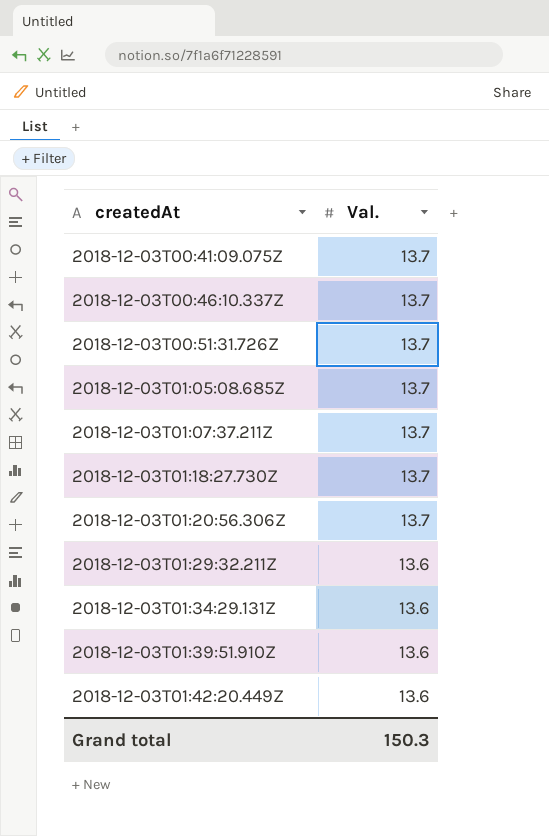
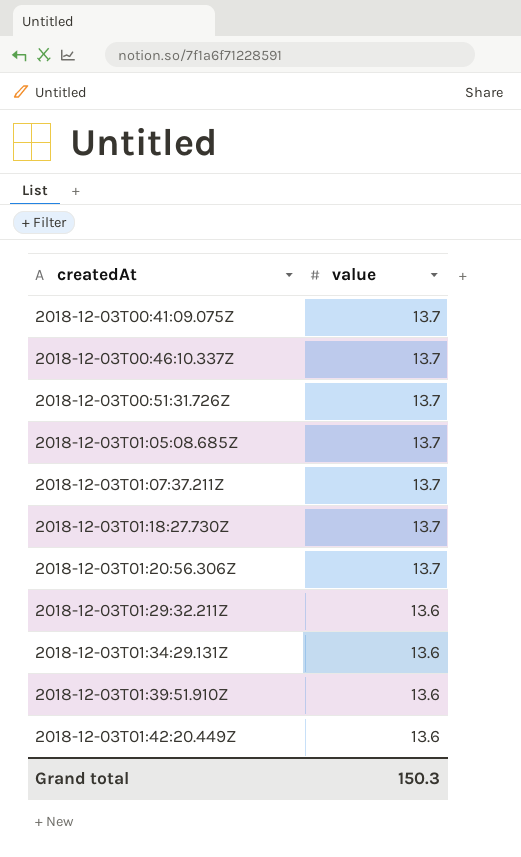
column name: Val. -> value

